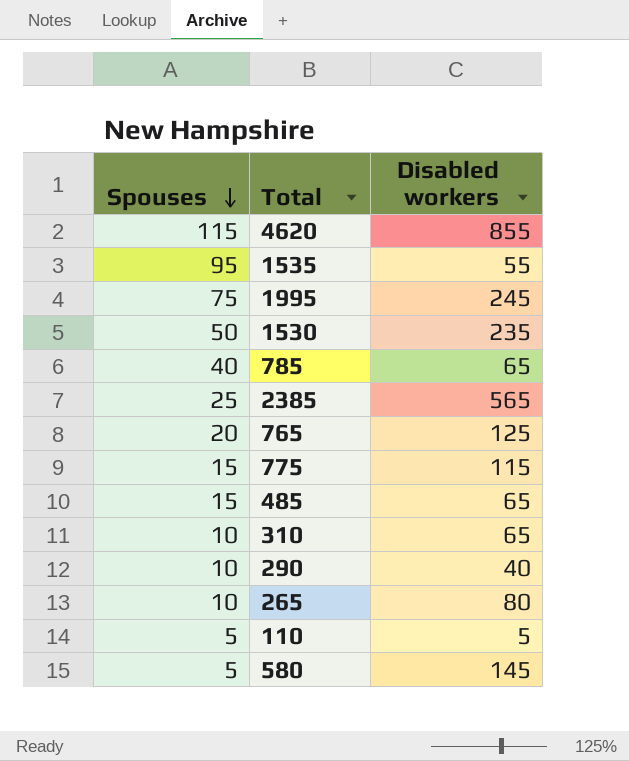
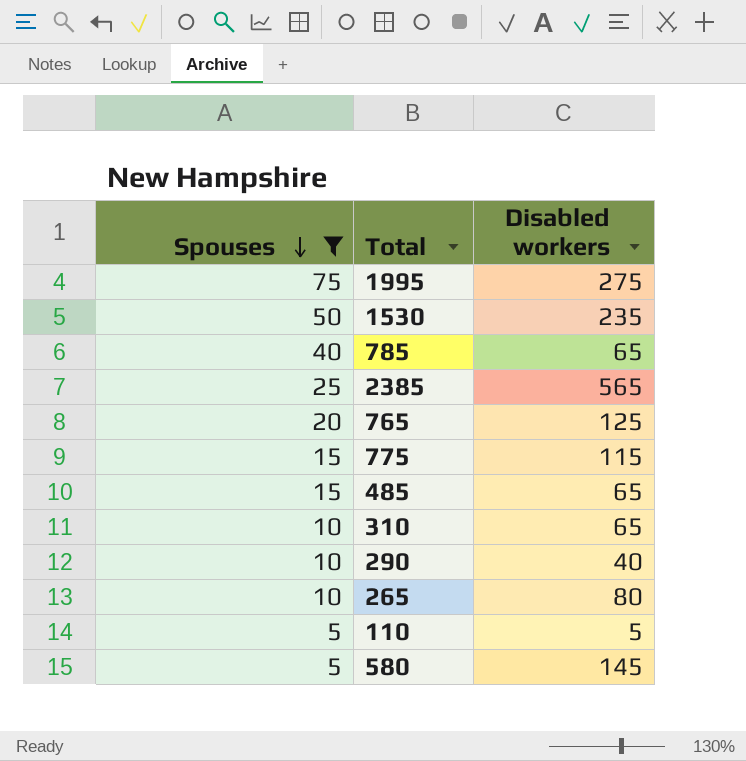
filter: none -> Spouses <= 75
1995 | Disabled workers: 245 -> 275

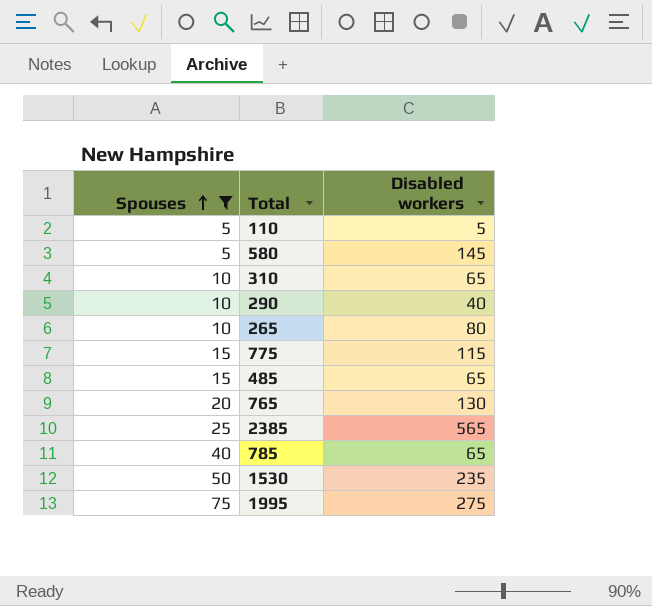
row order: Spouses descending -> Spouses ascending
765 | Disabled workers: 125 -> 130

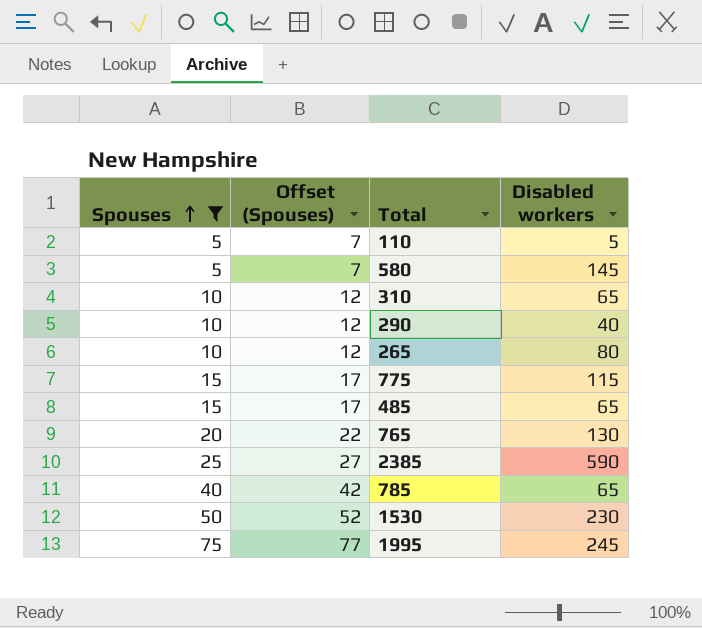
column Offset (Spouses) | formula: none -> [Spouses] + 2
2385 | Disabled workers: 565 -> 590
1530 | Disabled workers: 235 -> 230
1995 | Disabled workers: 275 -> 245

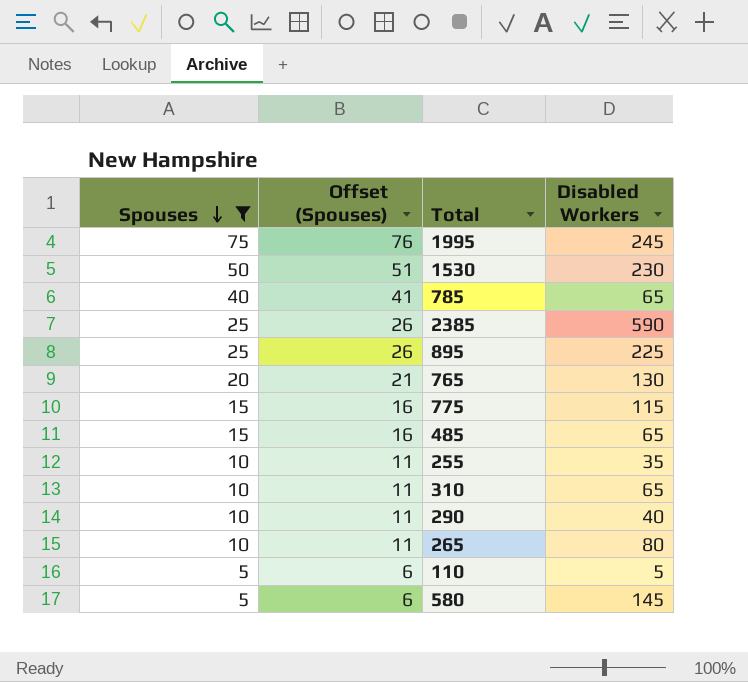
row order: Spouses ascending -> Spouses descending
column Offset (Spouses) | formula: [Spouses] + 2 -> [Spouses] + 1
column name: Disabled workers -> Disabled Workers
row 895: none -> 25 | 26 | 225
row 255: none -> 10 | 11 | 35

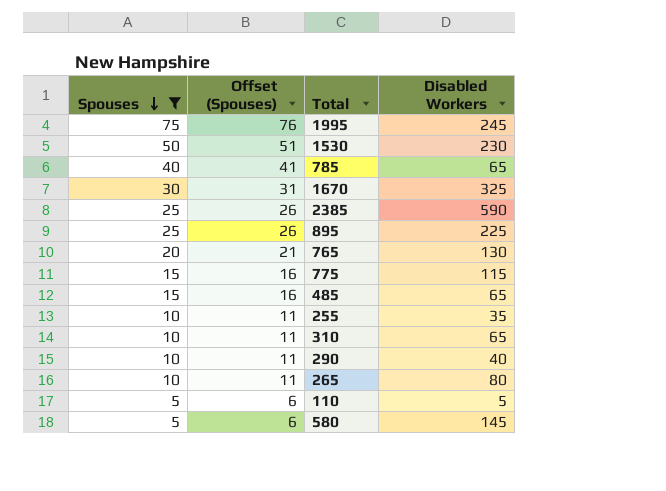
row 1670: none -> 30 | 31 | 325

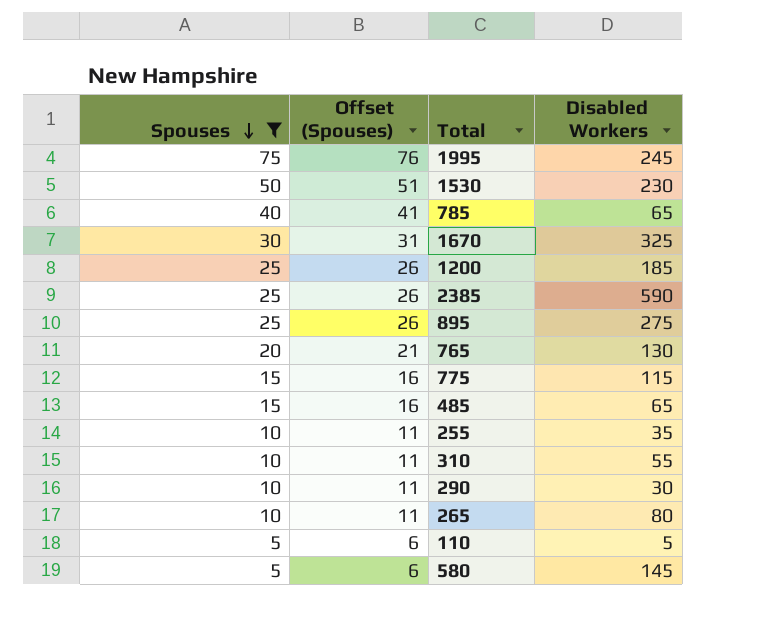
row 1200: none -> 25 | 26 | 185
895 | Disabled Workers: 225 -> 275
310 | Disabled Workers: 65 -> 55
290 | Disabled Workers: 40 -> 30

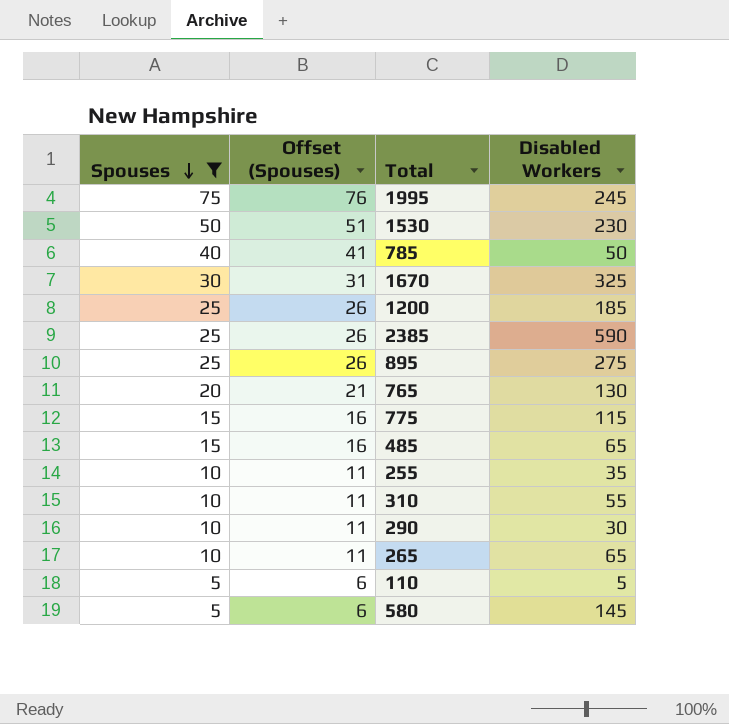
785 | Disabled Workers: 65 -> 50
265 | Disabled Workers: 80 -> 65

